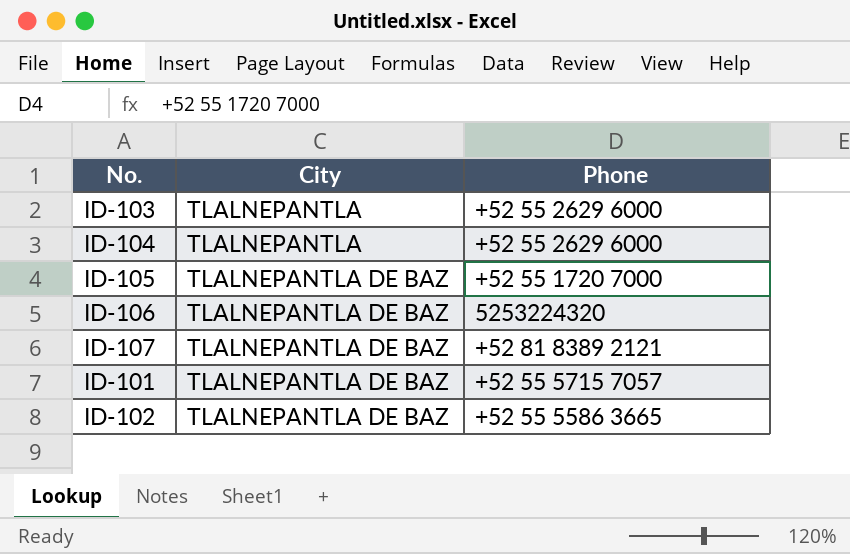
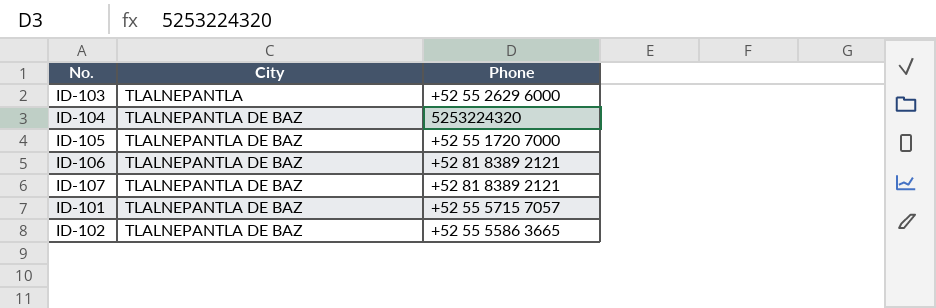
ID-104 | City: TLALNEPANTLA -> TLALNEPANTLA DE BAZ
ID-104 | Phone: +52 55 2629 6000 -> 5253224320
ID-106 | Phone: 5253224320 -> +52 81 8389 2121

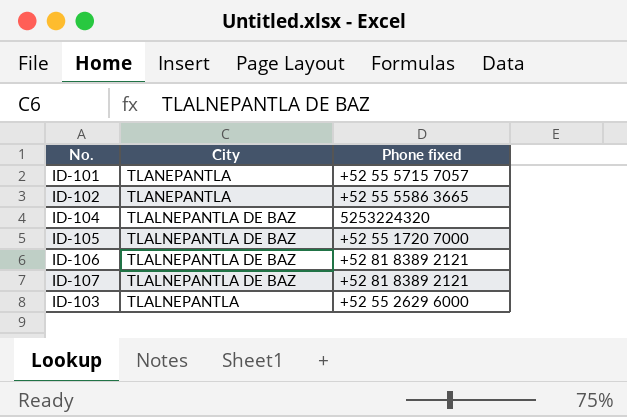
row order: City ascending -> City descending
column name: Phone -> Phone fixed
ID-101 | City: TLALNEPANTLA DE BAZ -> TLANEPANTLA
ID-102 | City: TLALNEPANTLA DE BAZ -> TLANEPANTLA

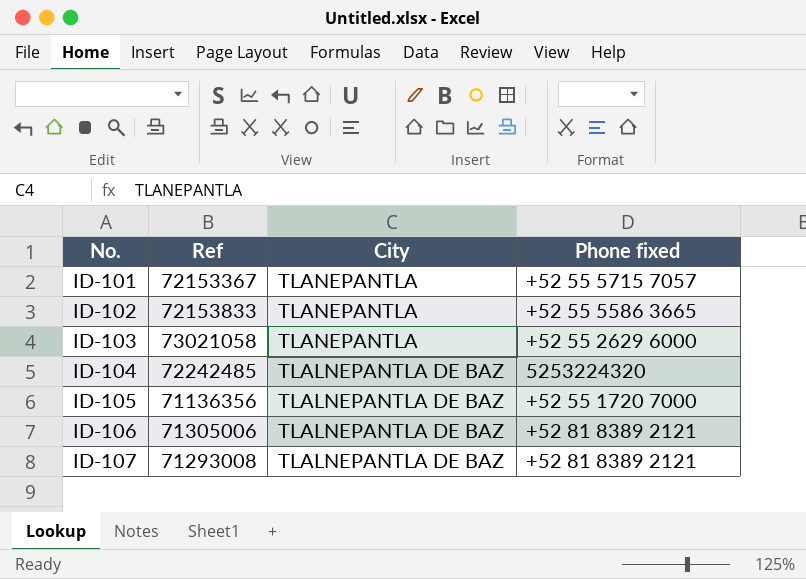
row order: City descending -> No. ascending
column Ref | position: none -> 2
ID-103 | City: TLALNEPANTLA -> TLANEPANTLA

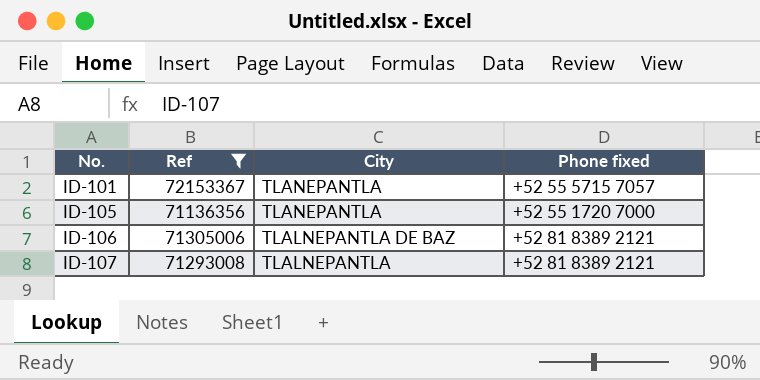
filter: none -> Ref <= 72153367
ID-105 | City: TLALNEPANTLA DE BAZ -> TLANEPANTLA
ID-107 | City: TLALNEPANTLA DE BAZ -> TLALNEPANTLA

